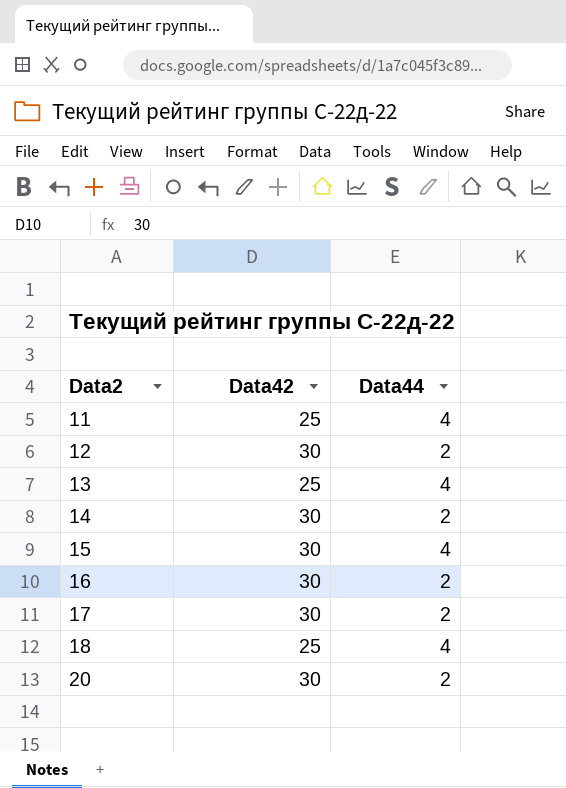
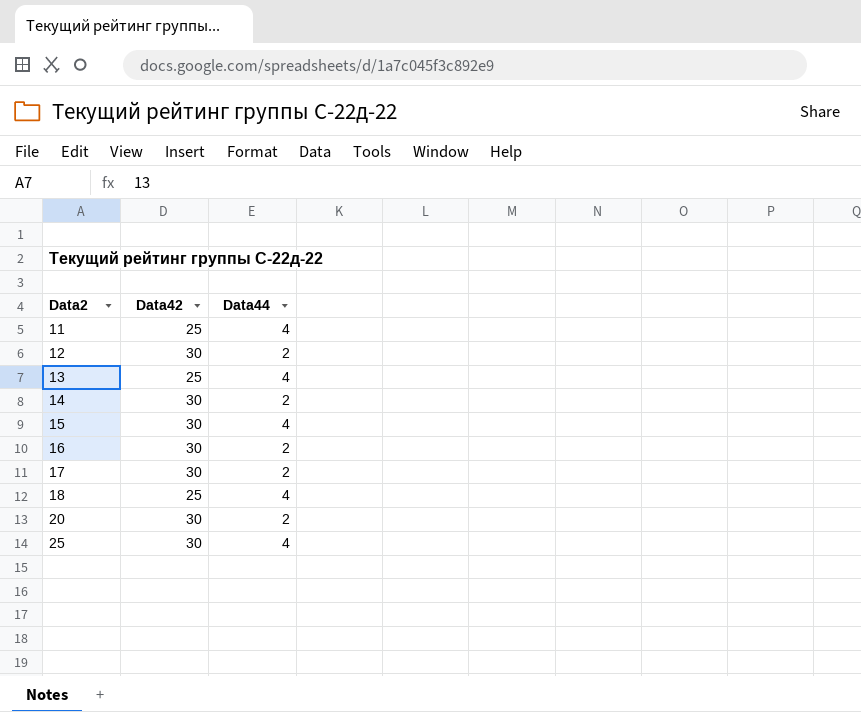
row 25: none -> 30 | 4

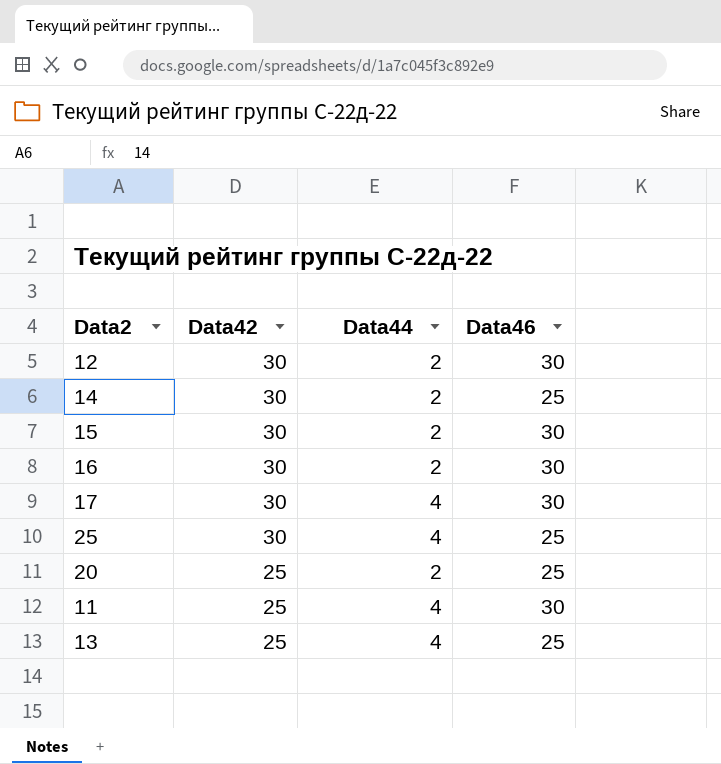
row order: Data2 ascending -> Data42 descending
column Data46 | position: none -> 4
row 18: 25 | 4 -> none
15 | Data44: 4 -> 2
17 | Data44: 2 -> 4
20 | Data42: 30 -> 25

